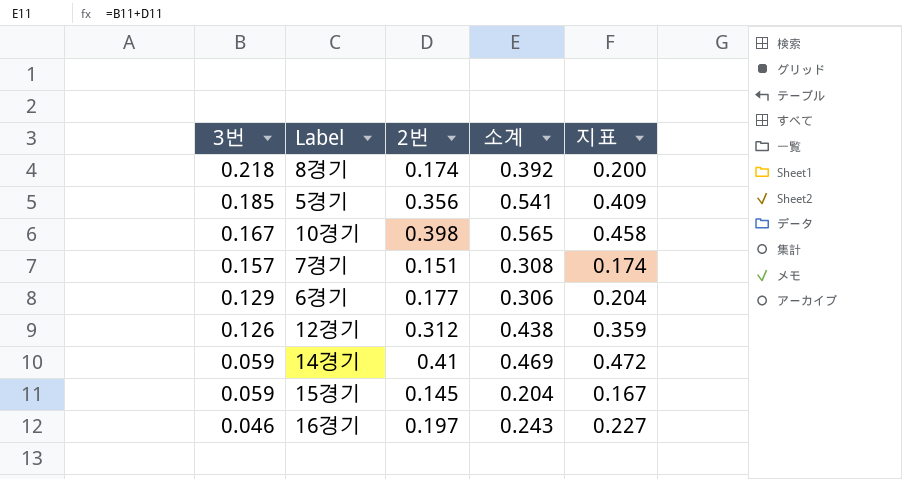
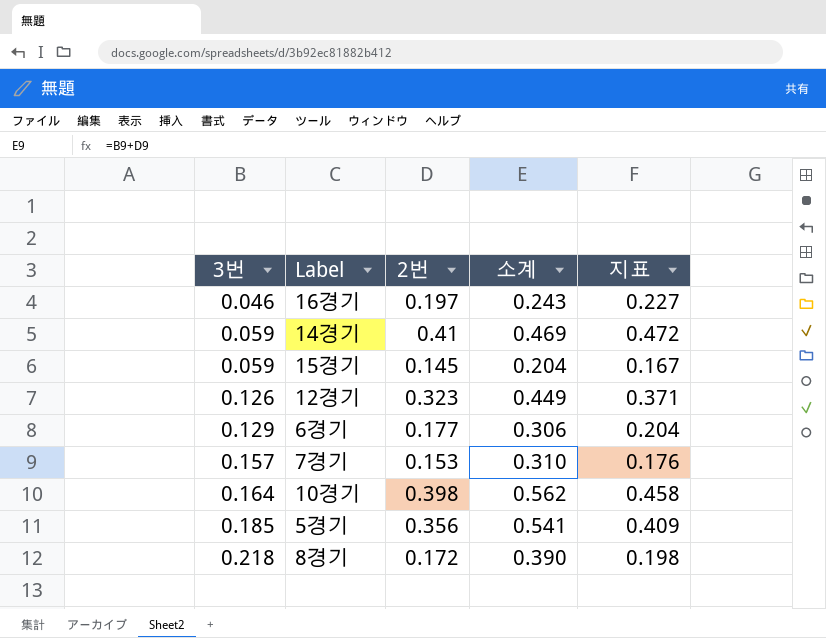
row order: 3번 descending -> 3번 ascending
12경기 | 2번: 0.312 -> 0.323
12경기 | 소계: 0.438 -> 0.449
12경기 | 지표: 0.359 -> 0.371
7경기 | 2번: 0.151 -> 0.153
7경기 | 소계: 0.308 -> 0.310
7경기 | 지표: 0.174 -> 0.176
10경기 | 3번: 0.167 -> 0.164
10경기 | 소계: 0.565 -> 0.562
8경기 | 2번: 0.174 -> 0.172
8경기 | 소계: 0.392 -> 0.390
8경기 | 지표: 0.200 -> 0.198

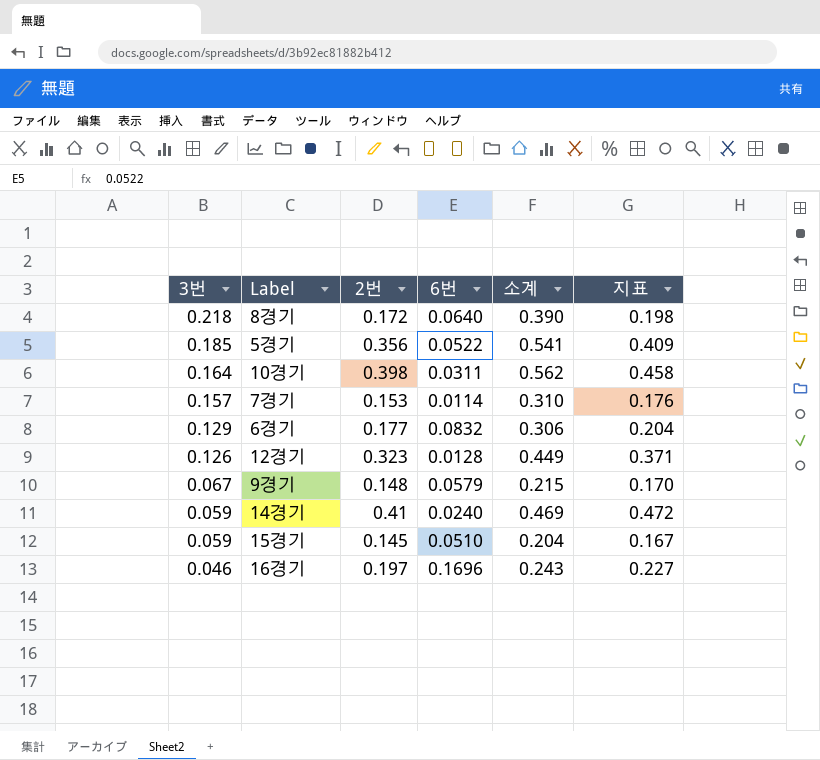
row order: 3번 ascending -> 3번 descending
column 6번 | position: none -> 4
row 9경기: none -> 0.067 | 0.148 | 0.0579 | 0.215 | 0.170

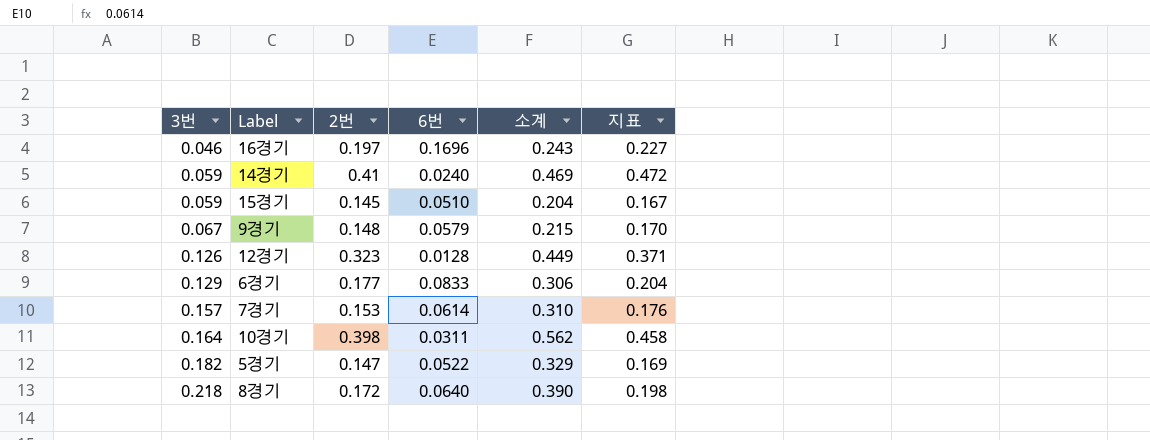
row order: 3번 descending -> 3번 ascending
6경기 | 6번: 0.0832 -> 0.0833
7경기 | 6번: 0.0114 -> 0.0614
5경기 | 3번: 0.185 -> 0.182
5경기 | 2번: 0.356 -> 0.147
5경기 | 소계: 0.541 -> 0.329
5경기 | 지표: 0.409 -> 0.169

